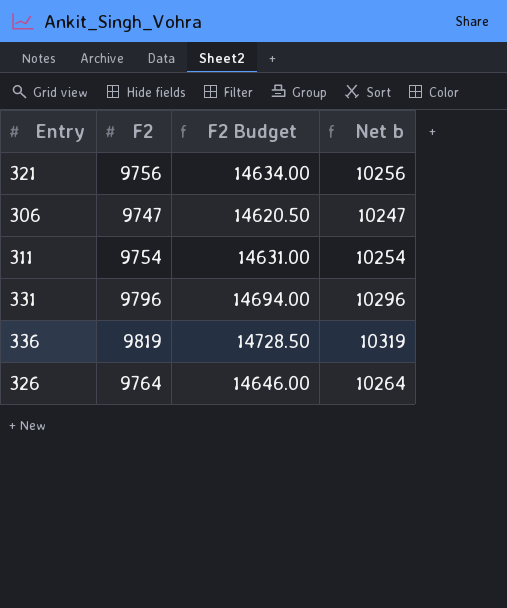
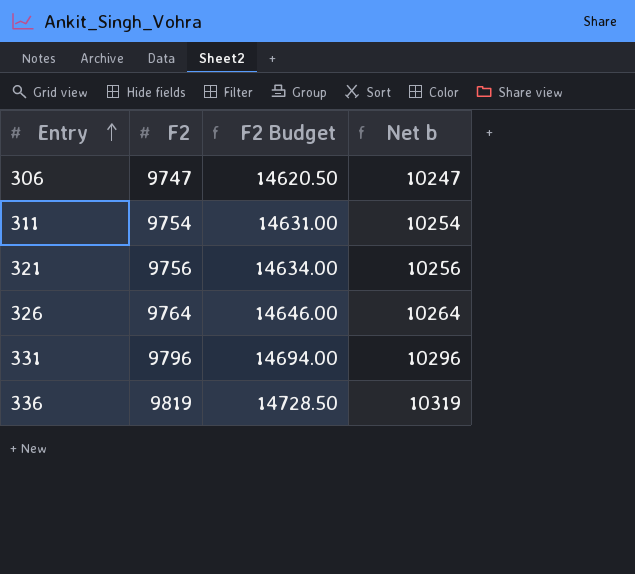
row order: none -> Entry ascending

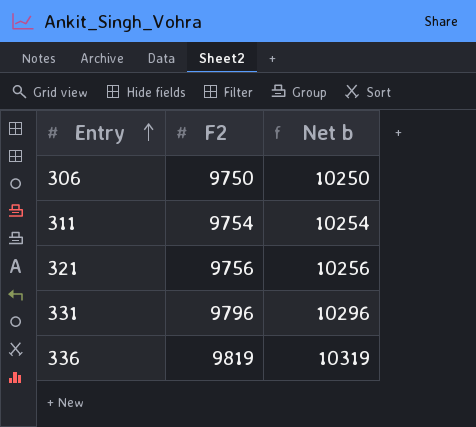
column F2 Budget | formula: [F2] * 1.5 -> none
row 326: 9764 | 14646.00 | 10264 -> none
306 | F2: 9747 -> 9750
306 | Net b: 10247 -> 10250

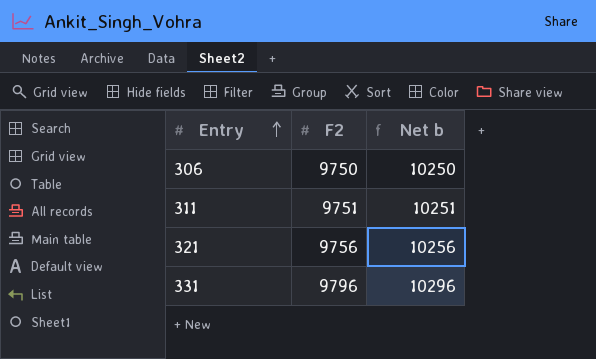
row 336: 9819 | 10319 -> none
311 | F2: 9754 -> 9751
311 | Net b: 10254 -> 10251

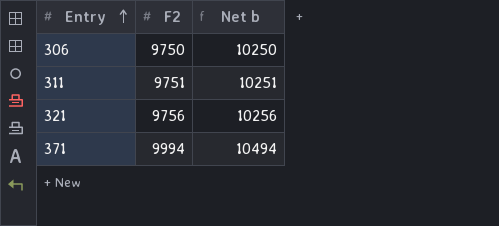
row 331: 9796 | 10296 -> none
row 371: none -> 9994 | 10494

